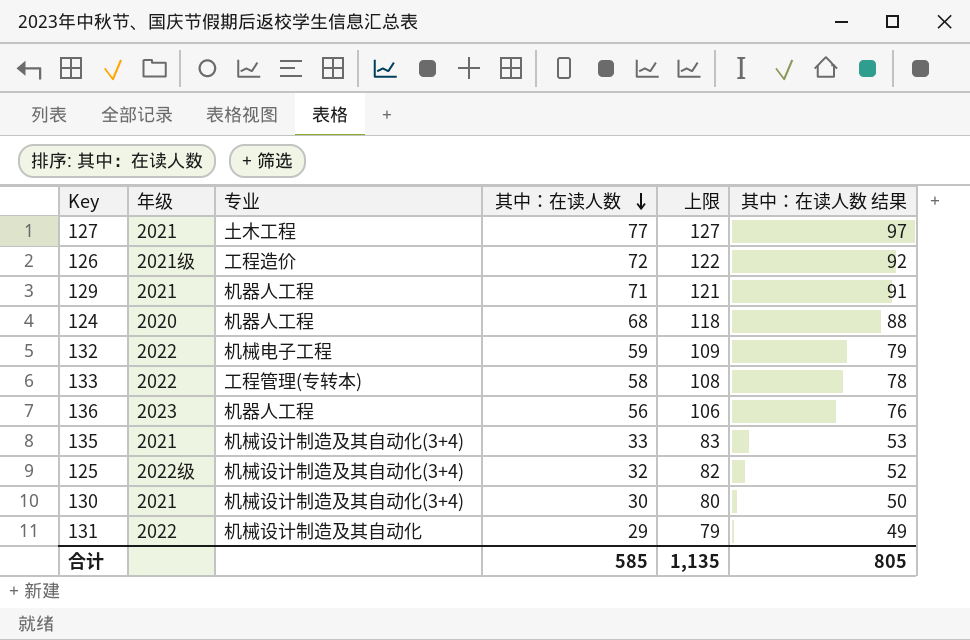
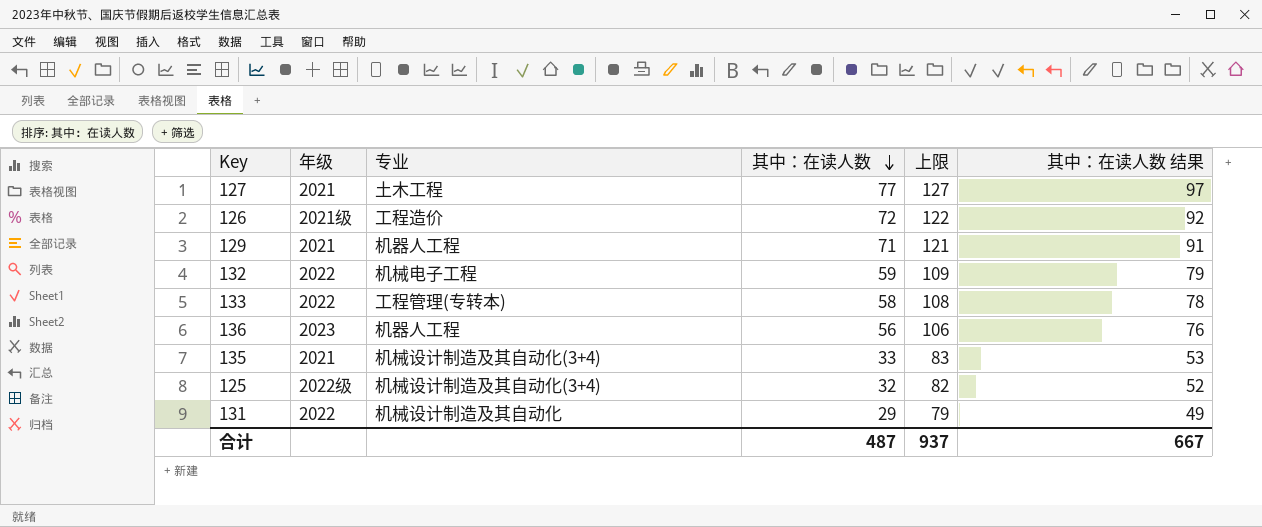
row 124: 2020 | 机器人工程 | 68 | 118 | 88 -> none
row 130: 2021 | 机械设计制造及其自动化(3+4) | 30 | 80 | 50 -> none
合计 | 其中：在读人数: 585 -> 487
合计 | 上限: 1,135 -> 937
合计 | 其中：在读人数 结果: 805 -> 667

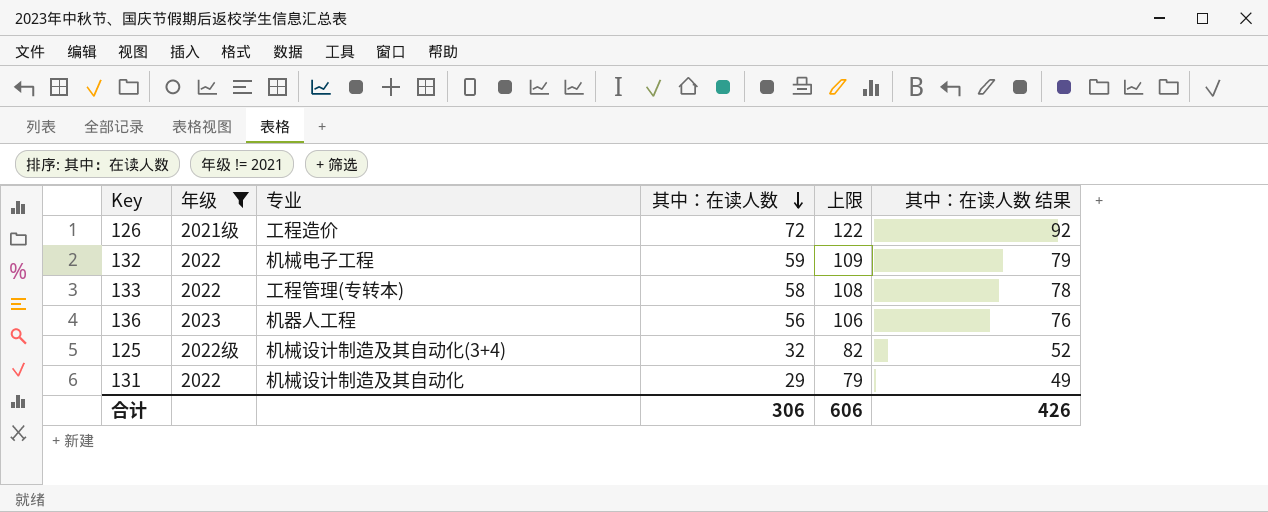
filter: none -> 年级 != 2021
合计 | 其中：在读人数: 487 -> 306
合计 | 上限: 937 -> 606
合计 | 其中：在读人数 结果: 667 -> 426

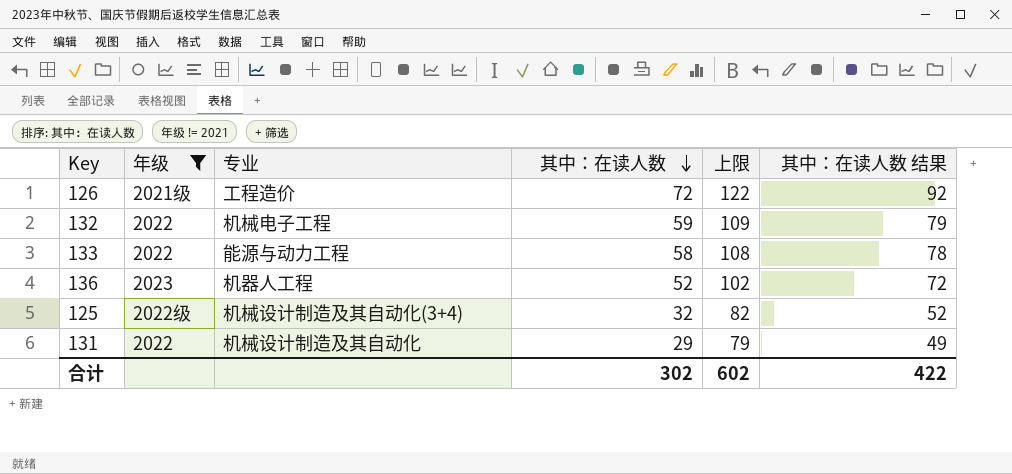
133 | 专业: 工程管理(专转本) -> 能源与动力工程
136 | 其中：在读人数: 56 -> 52
136 | 上限: 106 -> 102
136 | 其中：在读人数 结果: 76 -> 72
合计 | 其中：在读人数: 306 -> 302
合计 | 上限: 606 -> 602
合计 | 其中：在读人数 结果: 426 -> 422

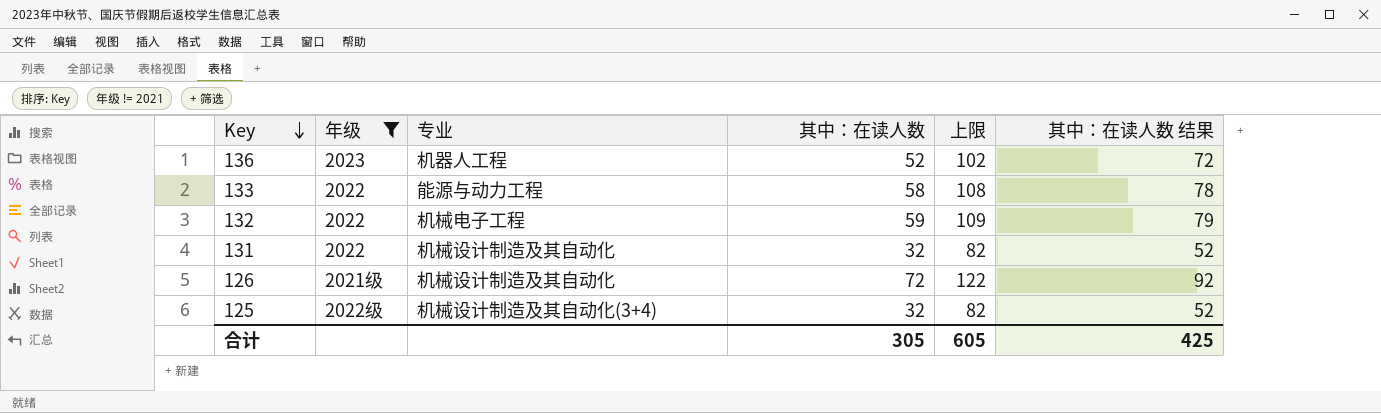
row order: 其中：在读人数 descending -> Key descending
131 | 其中：在读人数: 29 -> 32
131 | 上限: 79 -> 82
131 | 其中：在读人数 结果: 49 -> 52
126 | 专业: 工程造价 -> 机械设计制造及其自动化
合计 | 其中：在读人数: 302 -> 305
合计 | 上限: 602 -> 605
合计 | 其中：在读人数 结果: 422 -> 425

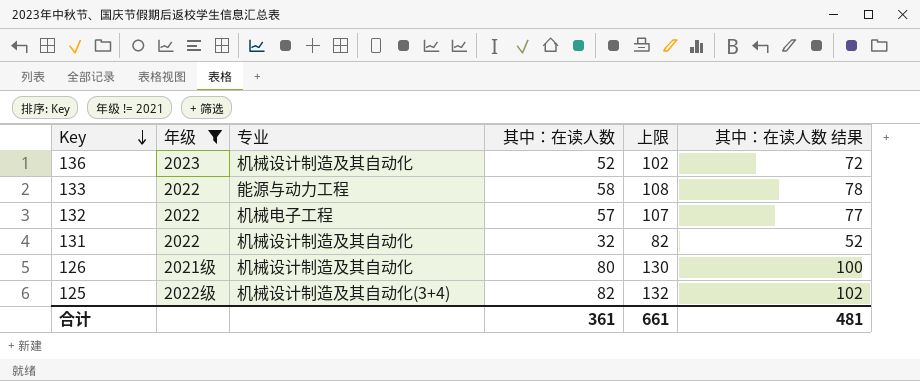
136 | 专业: 机器人工程 -> 机械设计制造及其自动化
132 | 其中：在读人数: 59 -> 57
132 | 上限: 109 -> 107
132 | 其中：在读人数 结果: 79 -> 77
126 | 其中：在读人数: 72 -> 80
126 | 上限: 122 -> 130
126 | 其中：在读人数 结果: 92 -> 100
125 | 其中：在读人数: 32 -> 82
125 | 上限: 82 -> 132
125 | 其中：在读人数 结果: 52 -> 102
合计 | 其中：在读人数: 305 -> 361
合计 | 上限: 605 -> 661
合计 | 其中：在读人数 结果: 425 -> 481

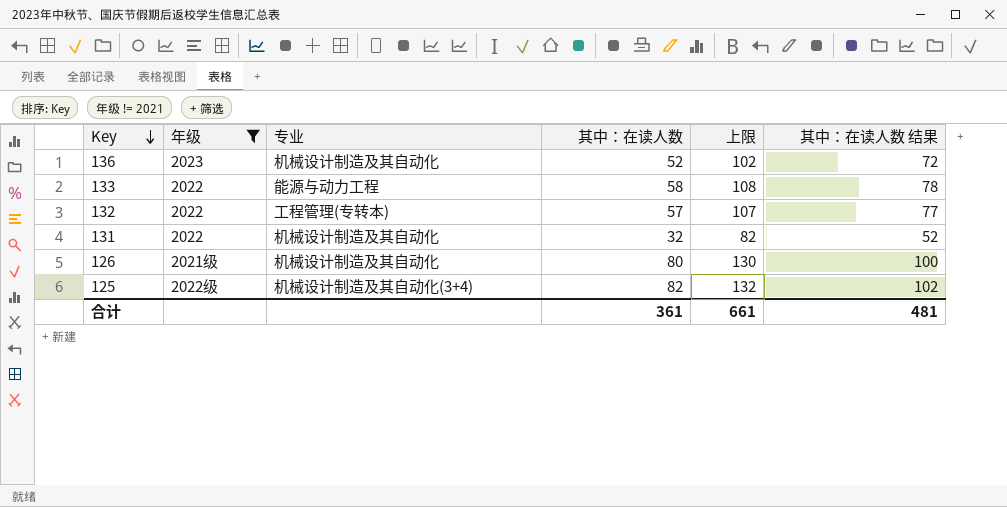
132 | 专业: 机械电子工程 -> 工程管理(专转本)

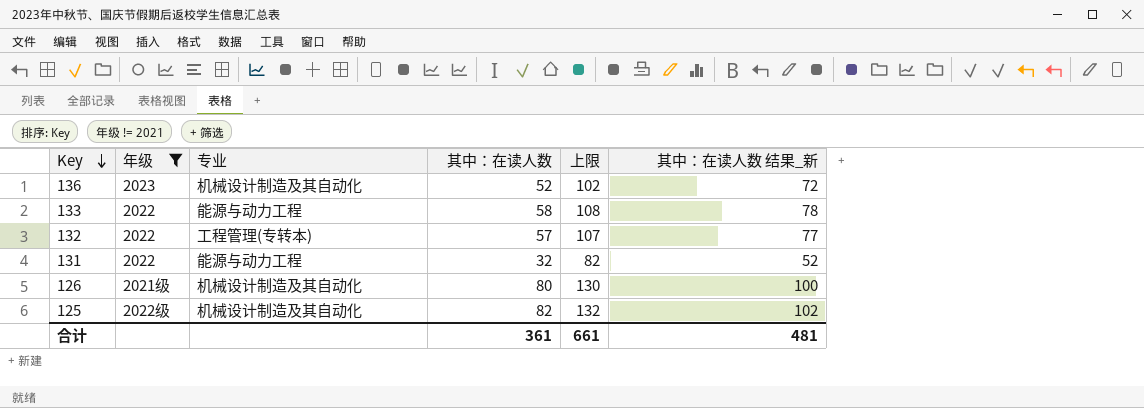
column name: 其中：在读人数 结果 -> 其中：在读人数 结果_新
131 | 专业: 机械设计制造及其自动化 -> 能源与动力工程
125 | 专业: 机械设计制造及其自动化(3+4) -> 机械设计制造及其自动化

